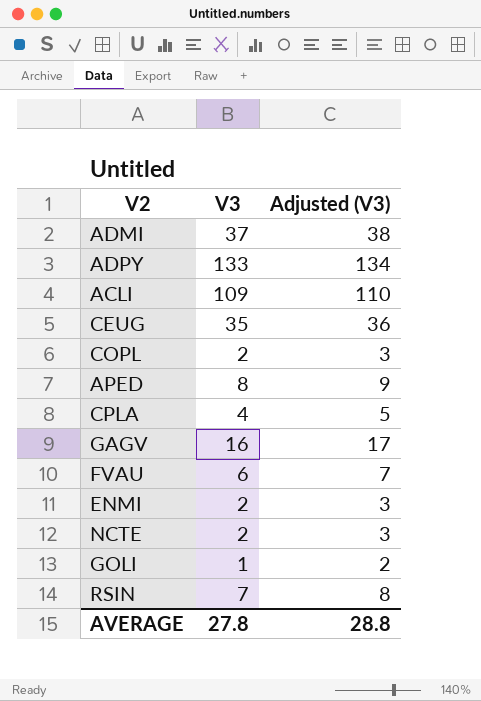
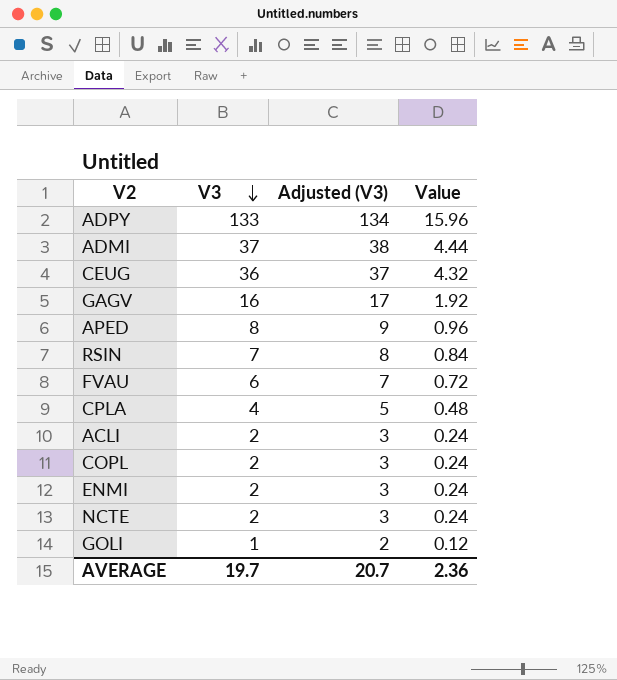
row order: none -> V3 descending
column Value | formula: none -> [V3] * 0.12
CEUG | V3: 35 -> 36
CEUG | Adjusted (V3): 36 -> 37
ACLI | V3: 109 -> 2
ACLI | Adjusted (V3): 110 -> 3
AVERAGE | V3: 27.8 -> 19.7
AVERAGE | Adjusted (V3): 28.8 -> 20.7

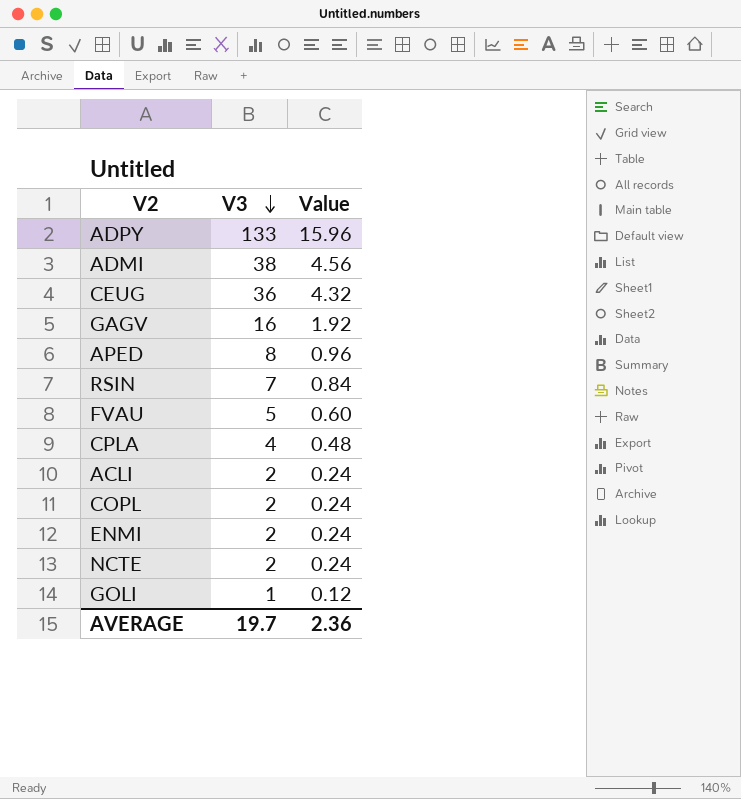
column Adjusted (V3) | formula: [V3] + 1 -> none
ADMI | V3: 37 -> 38
ADMI | Value: 4.44 -> 4.56
FVAU | V3: 6 -> 5
FVAU | Value: 0.72 -> 0.60

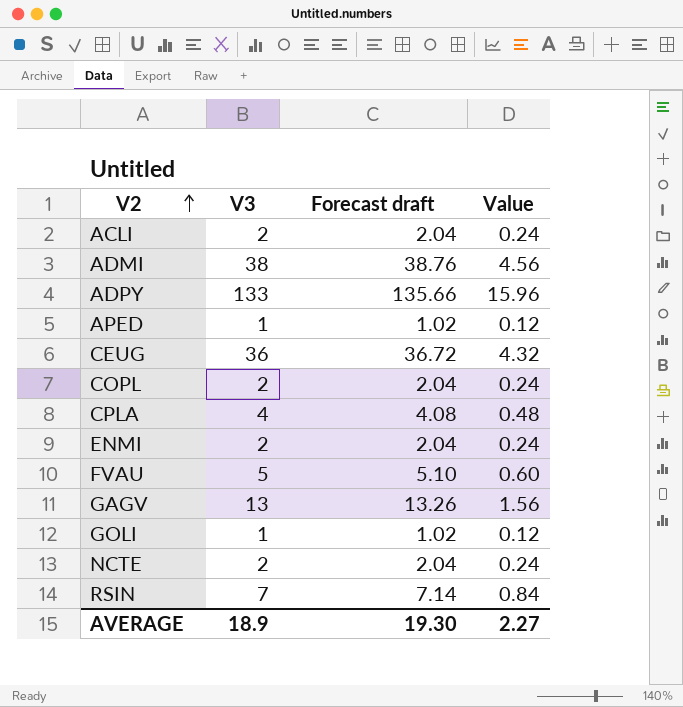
row order: V3 descending -> V2 ascending
column Forecast draft | formula: none -> [V3] * 1.02
APED | V3: 8 -> 1
APED | Value: 0.96 -> 0.12
GAGV | V3: 16 -> 13
GAGV | Value: 1.92 -> 1.56
AVERAGE | V3: 19.7 -> 18.9
AVERAGE | Value: 2.36 -> 2.27

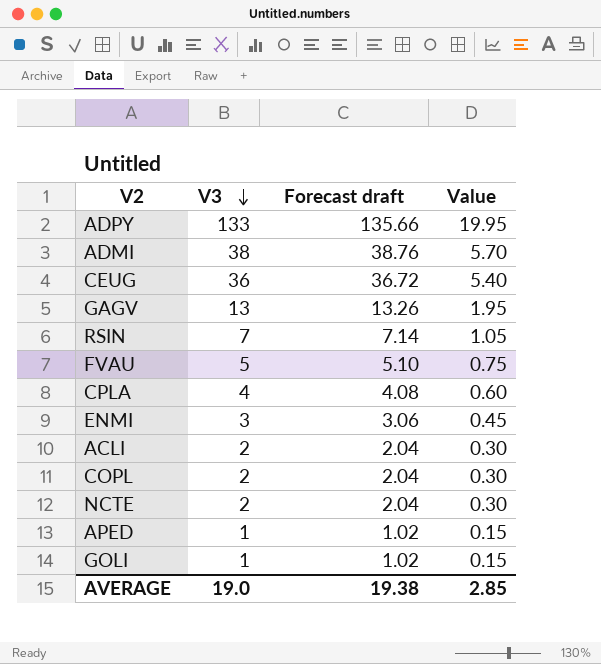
row order: V2 ascending -> V3 descending
column Value | formula: [V3] * 0.12 -> [V3] * 0.15
ENMI | V3: 2 -> 3
ENMI | Forecast draft: 2.04 -> 3.06
AVERAGE | V3: 18.9 -> 19.0
AVERAGE | Forecast draft: 19.30 -> 19.38
AVERAGE | Value: 2.27 -> 2.85

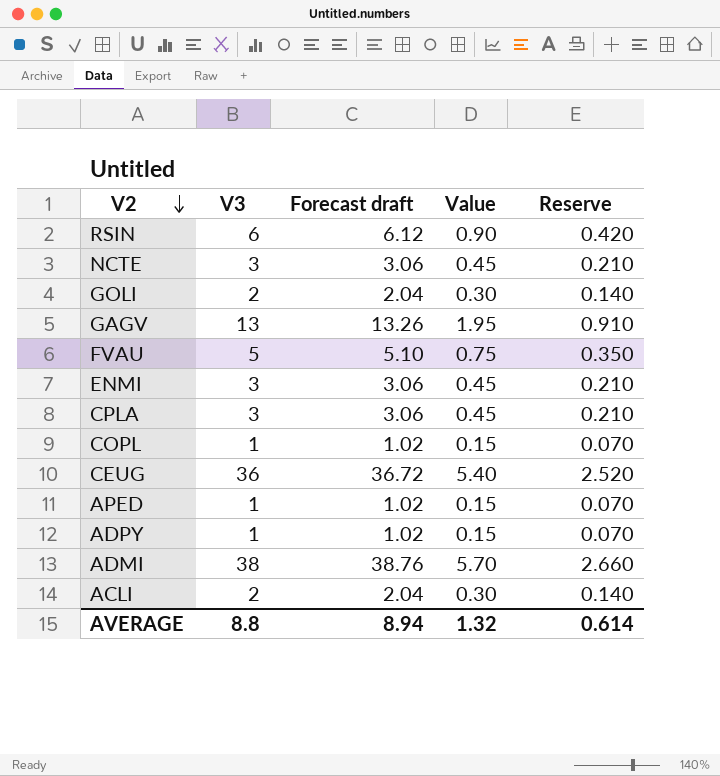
row order: V3 descending -> V2 descending
column Reserve | formula: none -> [V3] * 0.07
RSIN | V3: 7 -> 6
RSIN | Forecast draft: 7.14 -> 6.12
RSIN | Value: 1.05 -> 0.90
NCTE | V3: 2 -> 3
NCTE | Forecast draft: 2.04 -> 3.06
NCTE | Value: 0.30 -> 0.45
GOLI | V3: 1 -> 2
GOLI | Forecast draft: 1.02 -> 2.04
GOLI | Value: 0.15 -> 0.30
CPLA | V3: 4 -> 3
CPLA | Forecast draft: 4.08 -> 3.06
CPLA | Value: 0.60 -> 0.45
COPL | V3: 2 -> 1
COPL | Forecast draft: 2.04 -> 1.02
COPL | Value: 0.30 -> 0.15
ADPY | V3: 133 -> 1
ADPY | Forecast draft: 135.66 -> 1.02
ADPY | Value: 19.95 -> 0.15
AVERAGE | V3: 19.0 -> 8.8
AVERAGE | Forecast draft: 19.38 -> 8.94
AVERAGE | Value: 2.85 -> 1.32

